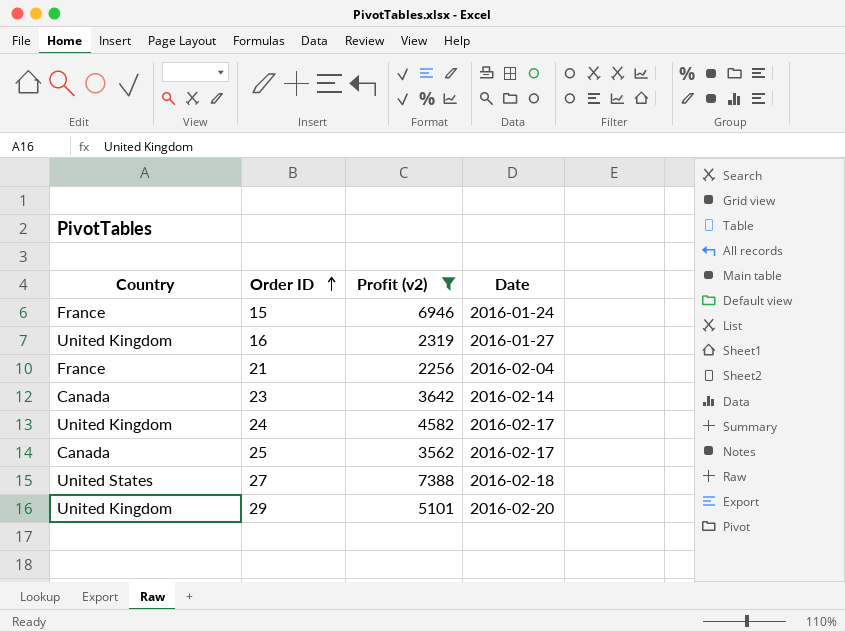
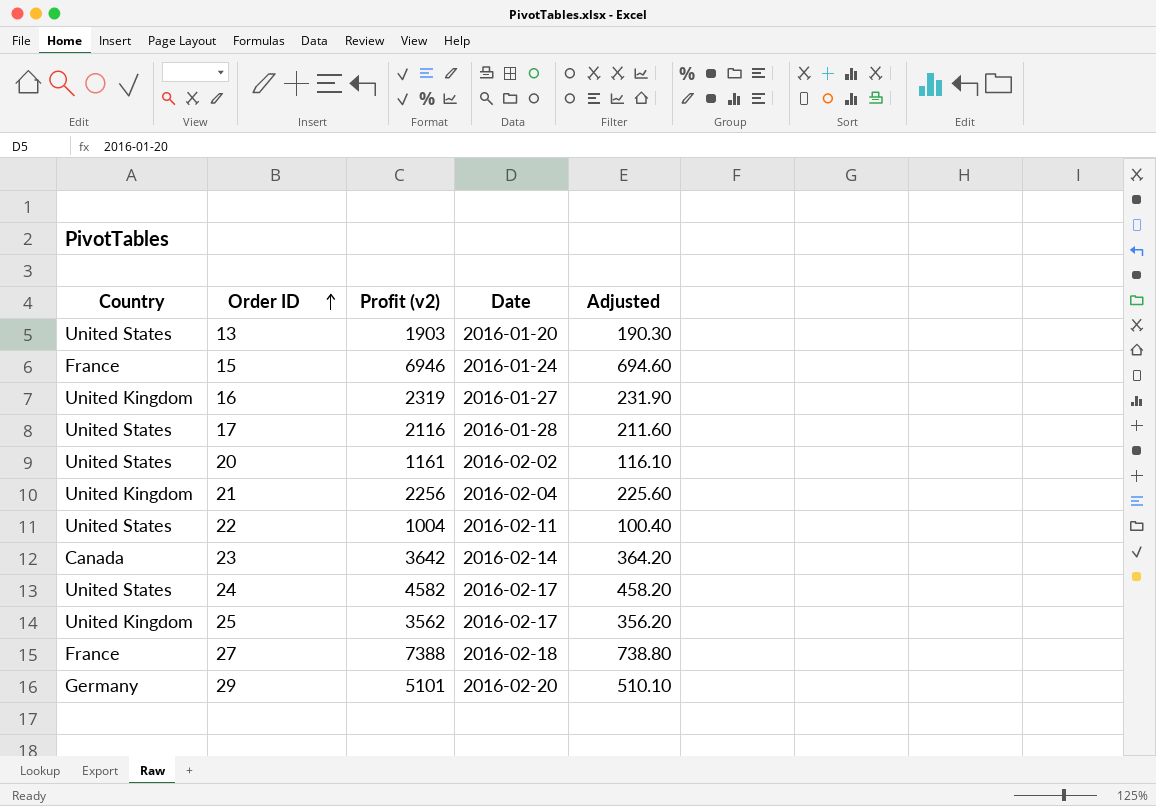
filter: Profit (v2) >= 2256 -> none
column Adjusted | formula: none -> [Profit (v2)] * 0.1
21 | Country: France -> United Kingdom
24 | Country: United Kingdom -> United States
25 | Country: Canada -> United Kingdom
27 | Country: United States -> France
29 | Country: United Kingdom -> Germany

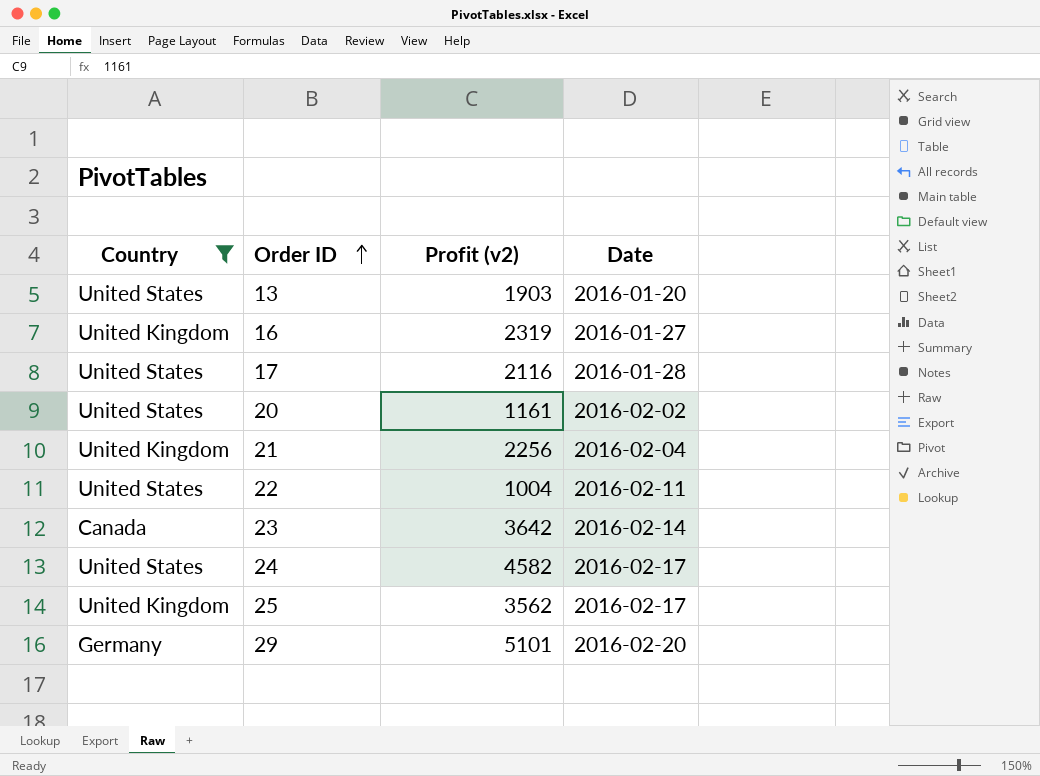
filter: none -> Country != France
column Adjusted | formula: [Profit (v2)] * 0.1 -> none

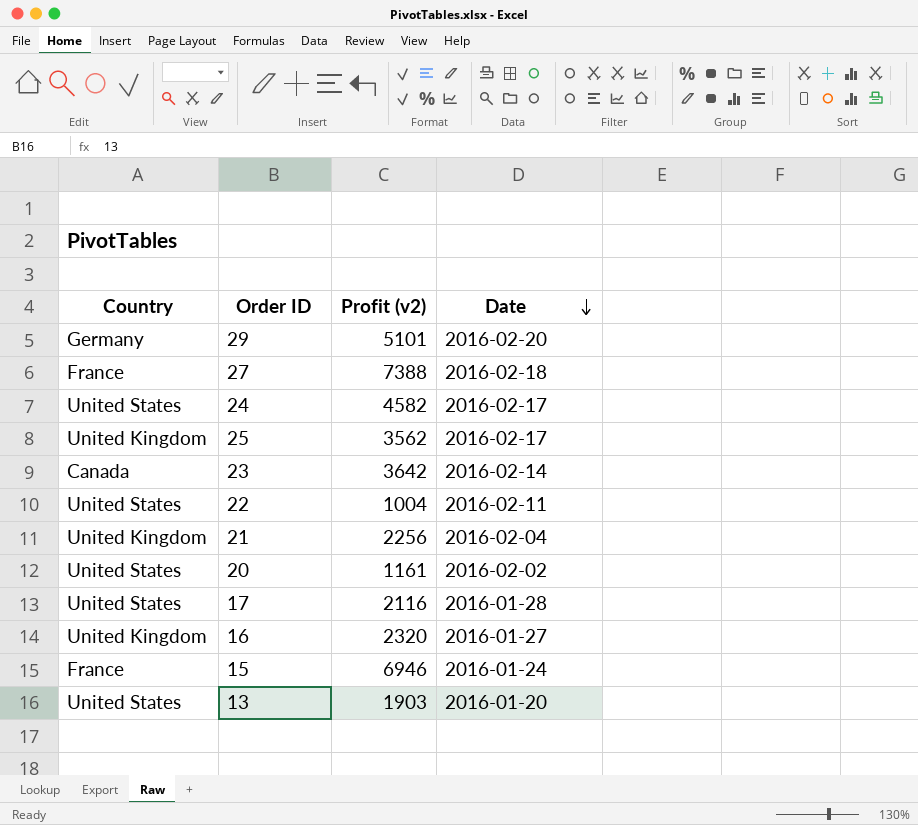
filter: Country != France -> none
row order: Order ID ascending -> Date descending
16 | Profit (v2): 2319 -> 2320

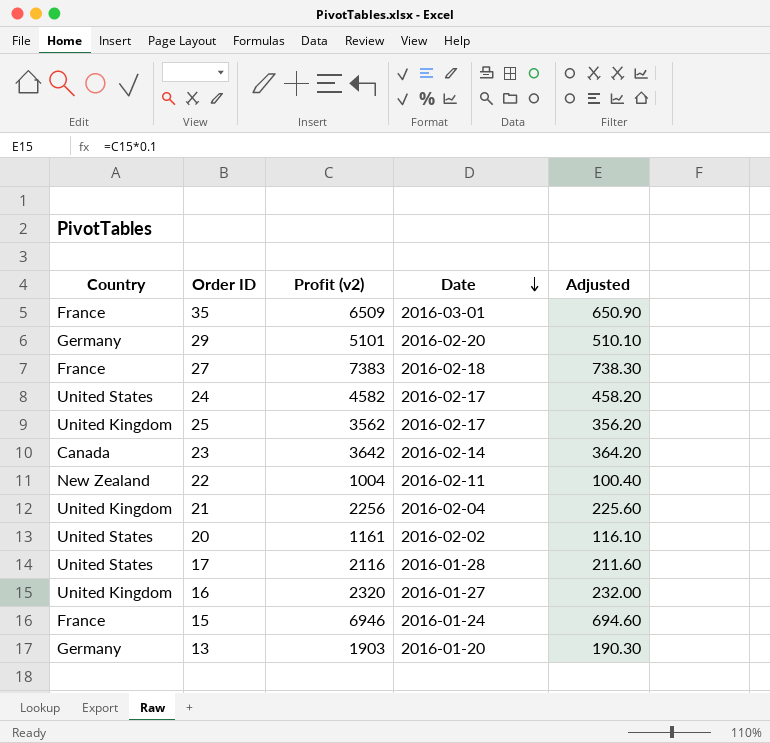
column Adjusted | formula: none -> [Profit (v2)] * 0.1
row 35: none -> France | 6509 | 2016-03-01 | 650.90
27 | Profit (v2): 7388 -> 7383
22 | Country: United States -> New Zealand
13 | Country: United States -> Germany

